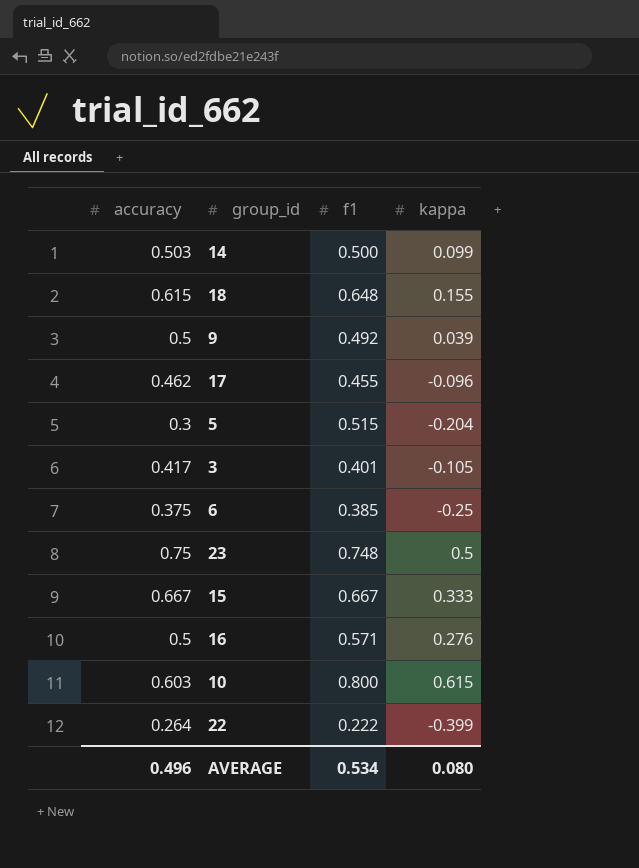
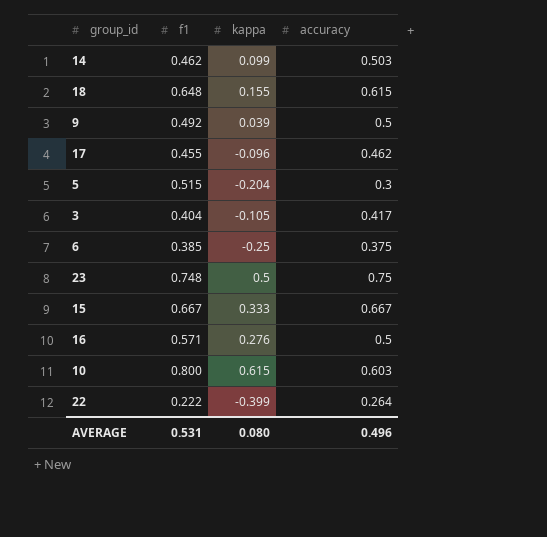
column accuracy | position: 1 -> 4
14 | f1: 0.500 -> 0.462
3 | f1: 0.401 -> 0.404
AVERAGE | f1: 0.534 -> 0.531

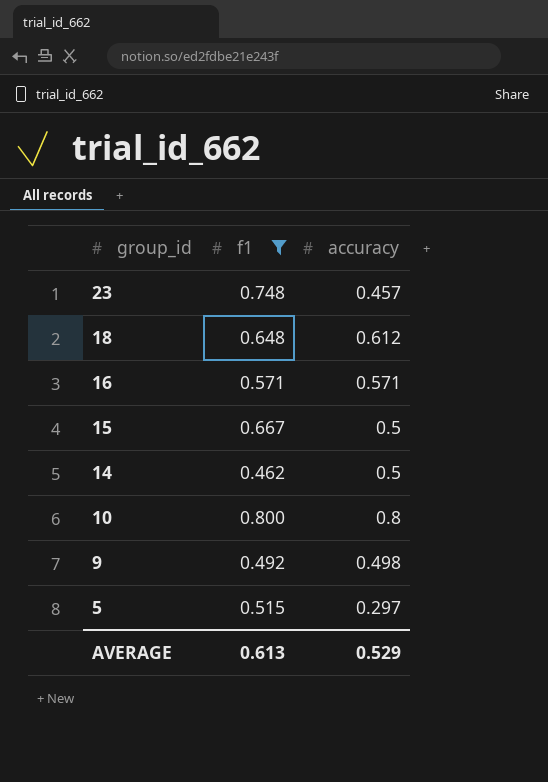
filter: none -> f1 >= 0.462
row order: none -> group_id descending
column kappa | position: 3 -> none
23 | accuracy: 0.75 -> 0.457
18 | accuracy: 0.615 -> 0.612
16 | accuracy: 0.5 -> 0.571
15 | accuracy: 0.667 -> 0.5
14 | accuracy: 0.503 -> 0.5
10 | accuracy: 0.603 -> 0.8
9 | accuracy: 0.5 -> 0.498
5 | accuracy: 0.3 -> 0.297
AVERAGE | f1: 0.531 -> 0.613
AVERAGE | accuracy: 0.496 -> 0.529

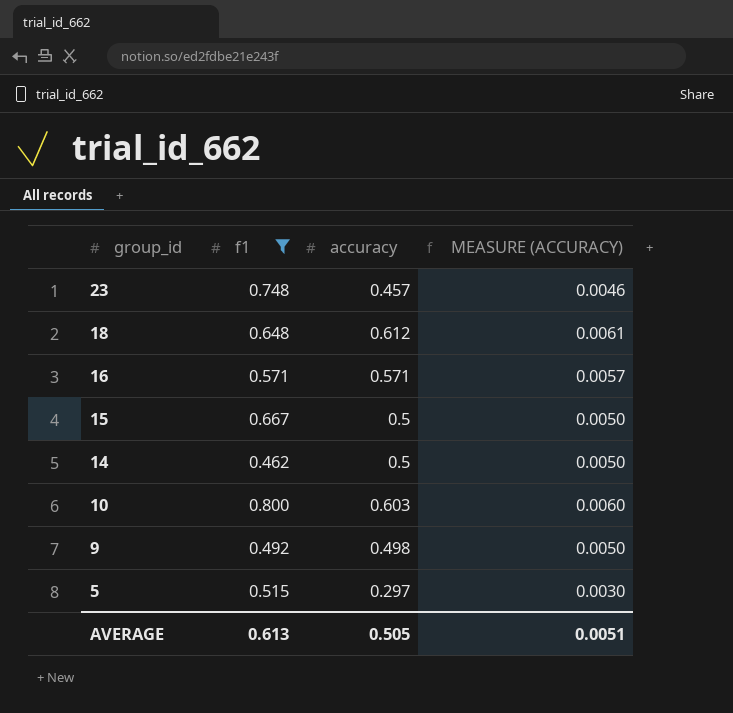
column MEASURE (ACCURACY) | formula: none -> [accuracy] * 0.01
10 | accuracy: 0.8 -> 0.603
AVERAGE | accuracy: 0.529 -> 0.505

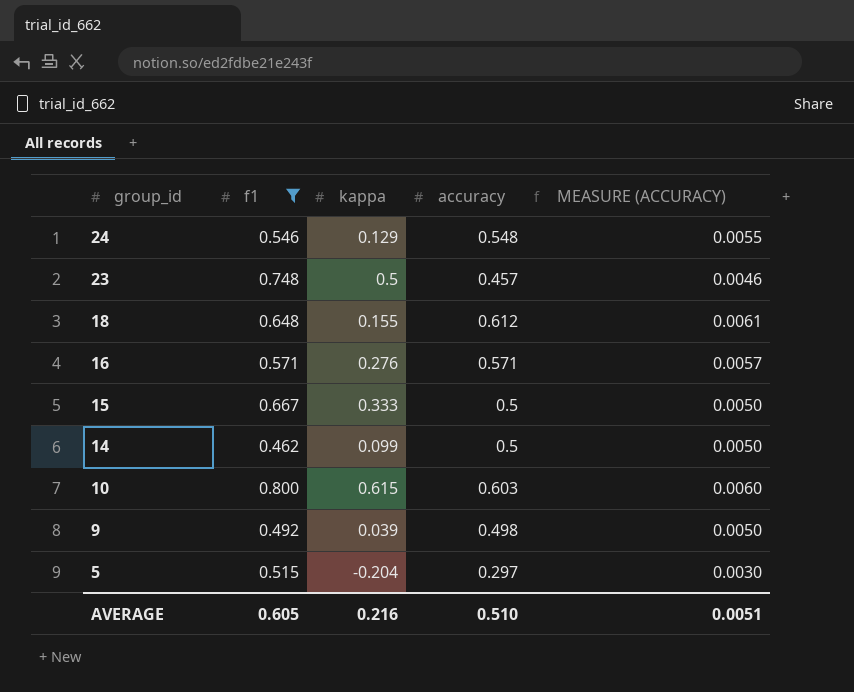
column kappa | position: none -> 3
row 24: none -> 0.546 | 0.129 | 0.548 | 0.0055
AVERAGE | f1: 0.613 -> 0.605
AVERAGE | accuracy: 0.505 -> 0.510

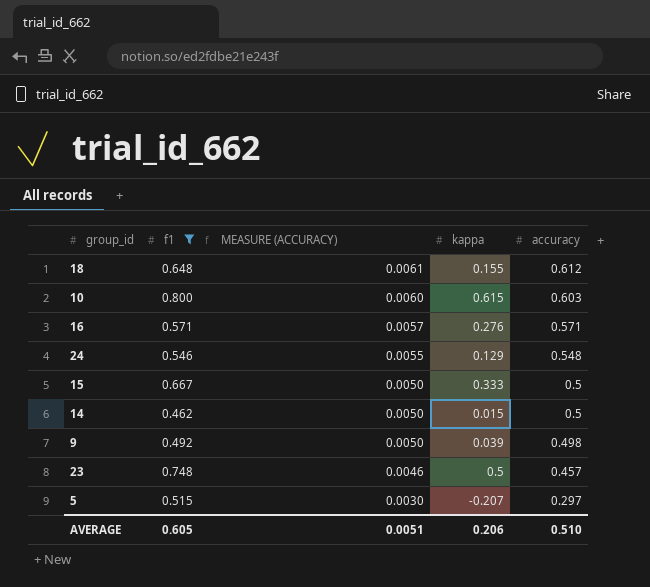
row order: group_id descending -> MEASURE (ACCURACY) descending
column MEASURE (ACCURACY) | position: 5 -> 3
14 | kappa: 0.099 -> 0.015
5 | kappa: -0.204 -> -0.207
AVERAGE | kappa: 0.216 -> 0.206

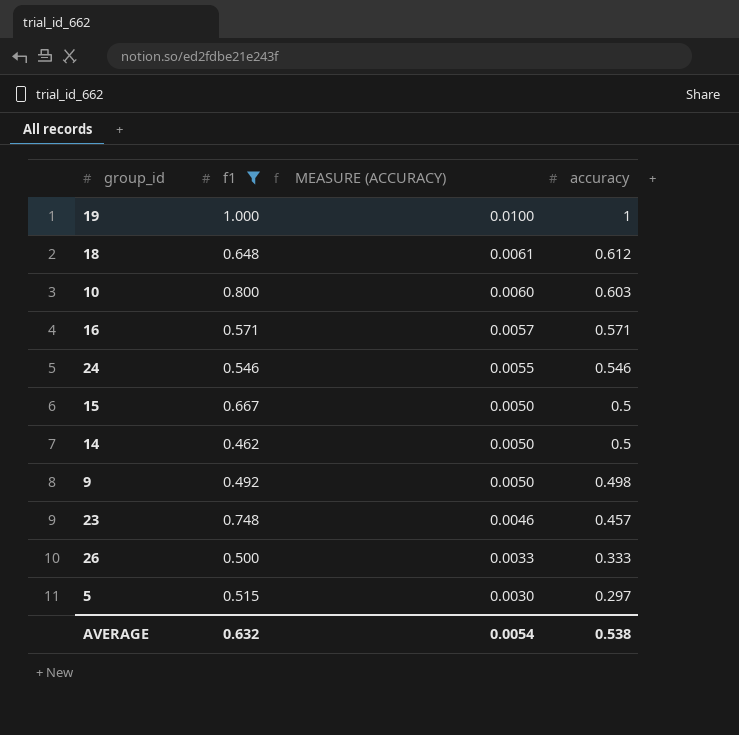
column kappa | position: 4 -> none
row 19: none -> 1.000 | 0.0100 | 1
24 | accuracy: 0.548 -> 0.546
row 26: none -> 0.500 | 0.0033 | 0.333
AVERAGE | f1: 0.605 -> 0.632
AVERAGE | MEASURE (ACCURACY): 0.0051 -> 0.0054
AVERAGE | accuracy: 0.510 -> 0.538

